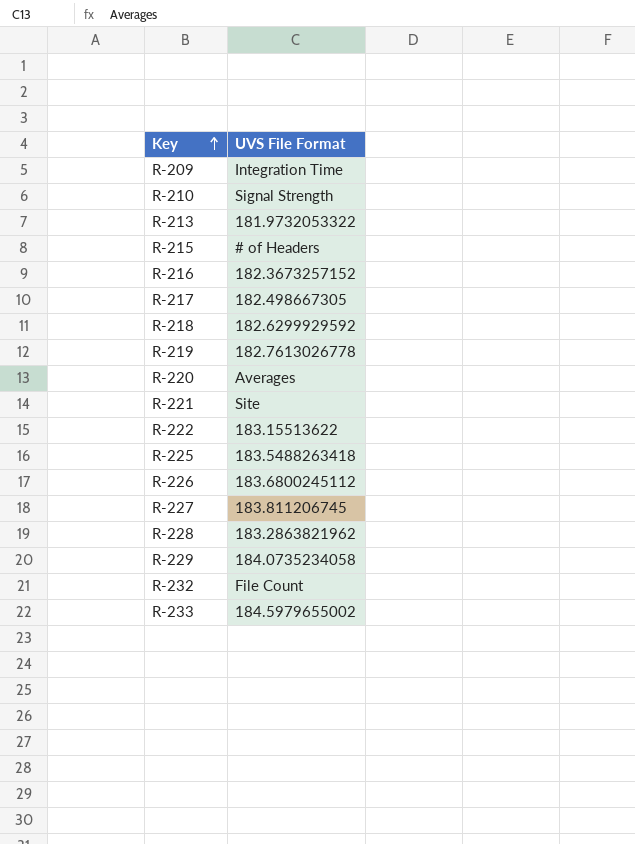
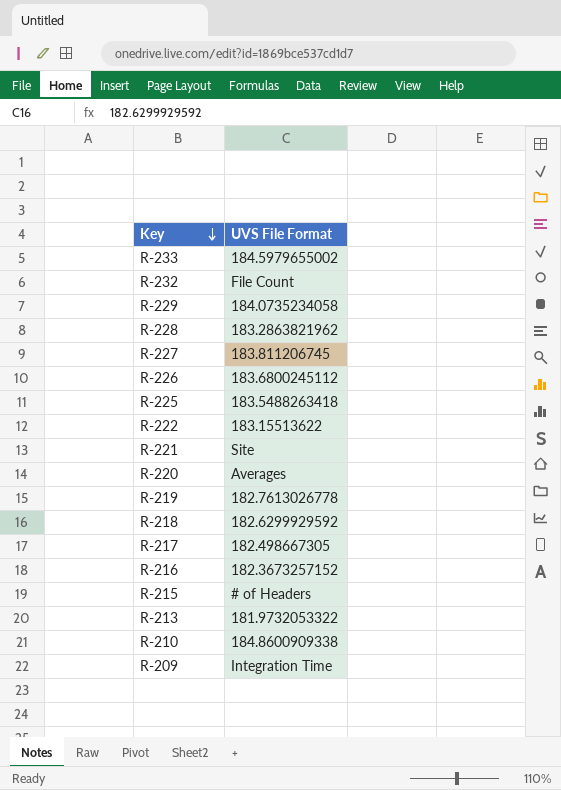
row order: Key ascending -> Key descending
R-210 | UVS File Format: Signal Strength -> 184.8600909338

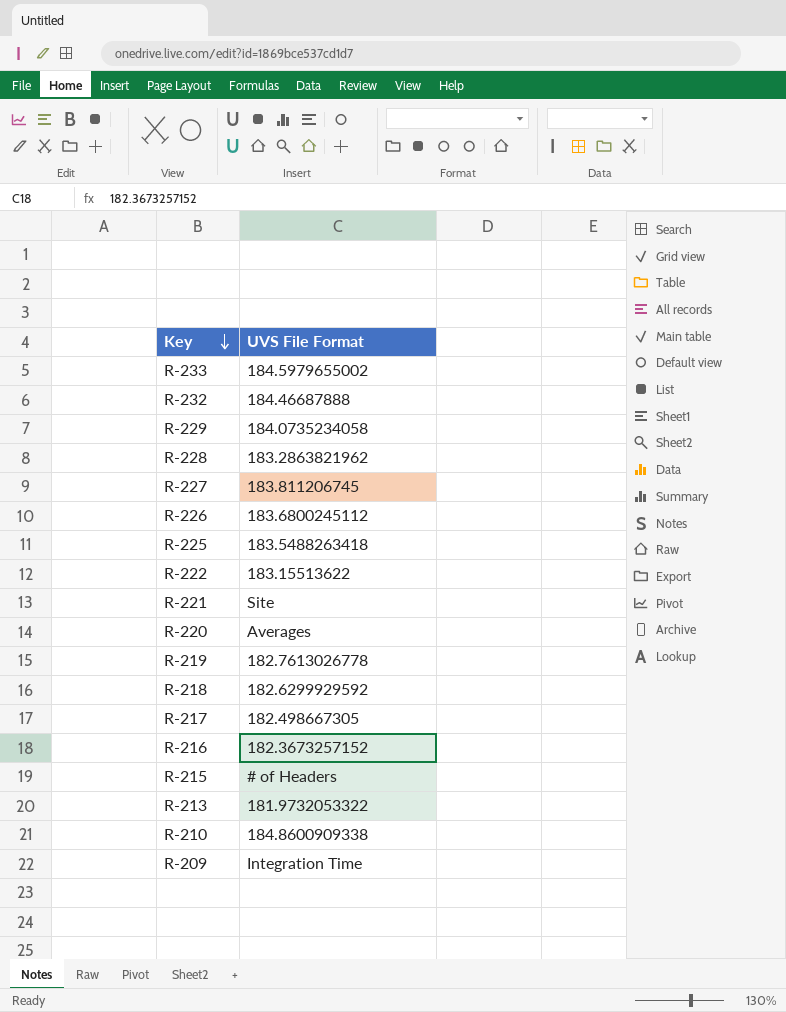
R-232 | UVS File Format: File Count -> 184.46687888

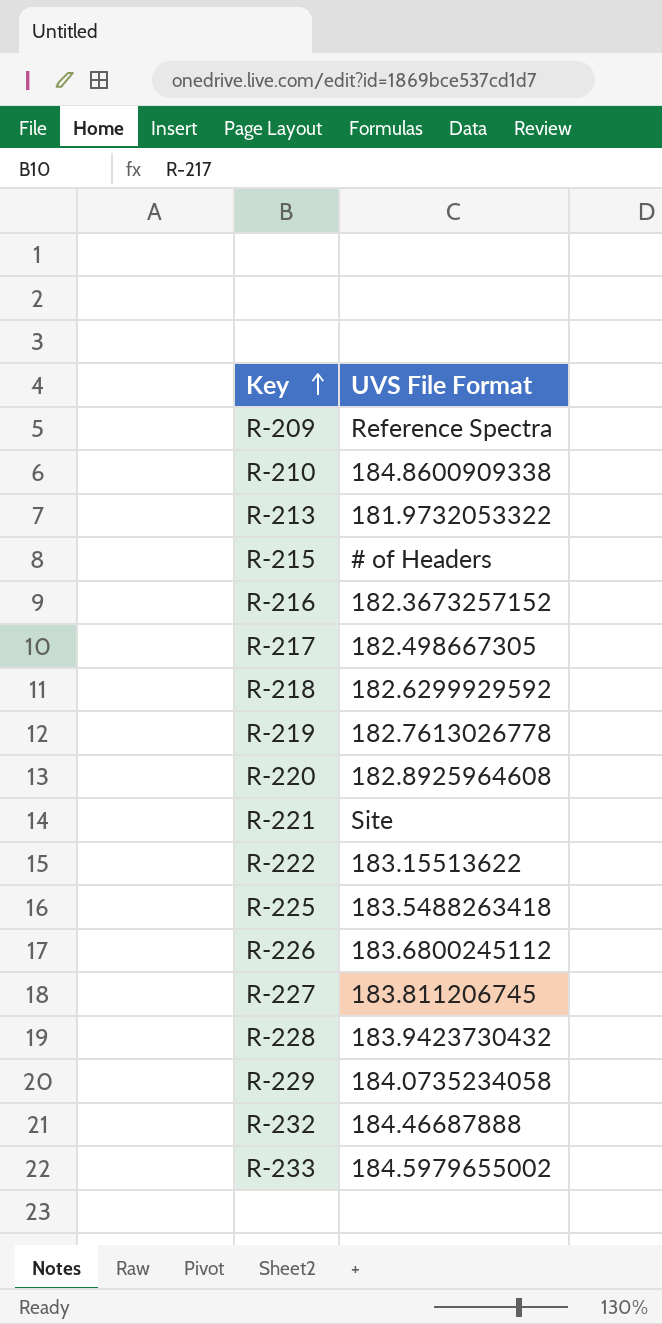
row order: Key descending -> Key ascending
R-209 | UVS File Format: Integration Time -> Reference Spectra
R-220 | UVS File Format: Averages -> 182.8925964608
R-228 | UVS File Format: 183.2863821962 -> 183.9423730432

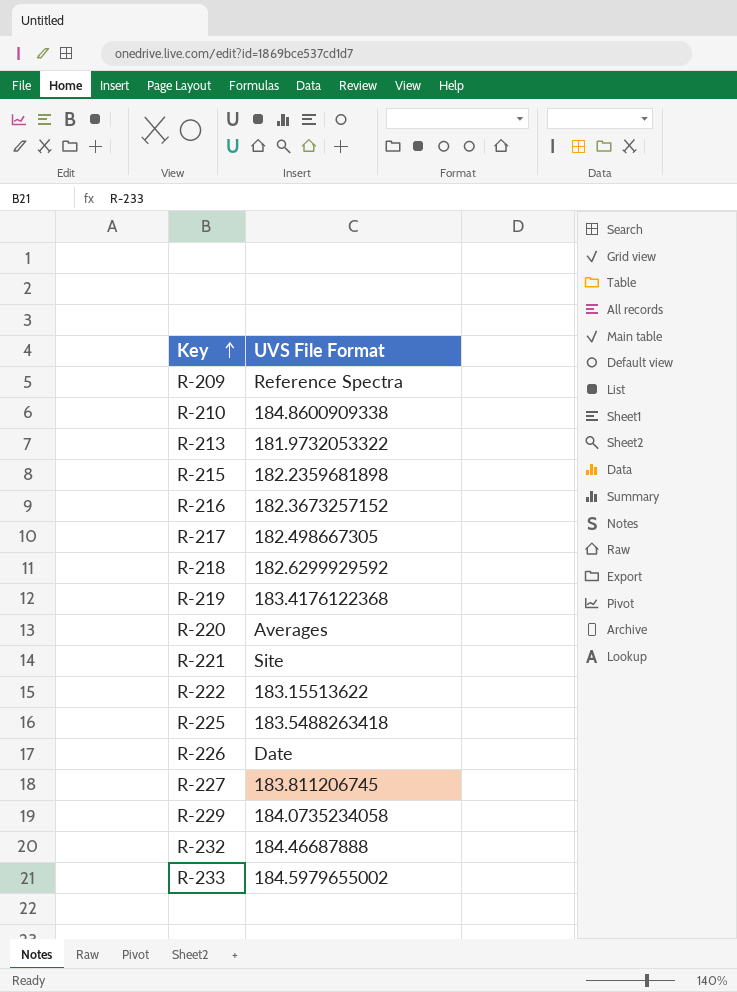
row R-228: 183.9423730432 -> none
R-215 | UVS File Format: # of Headers -> 182.2359681898
R-219 | UVS File Format: 182.7613026778 -> 183.4176122368
R-220 | UVS File Format: 182.8925964608 -> Averages
R-226 | UVS File Format: 183.6800245112 -> Date

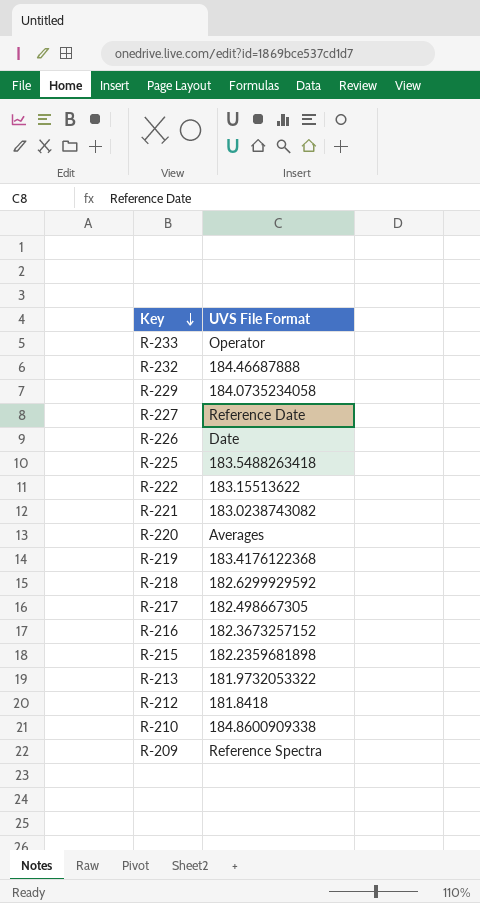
row order: Key ascending -> Key descending
R-233 | UVS File Format: 184.5979655002 -> Operator
R-227 | UVS File Format: 183.811206745 -> Reference Date
R-221 | UVS File Format: Site -> 183.0238743082
row R-212: none -> 181.8418

